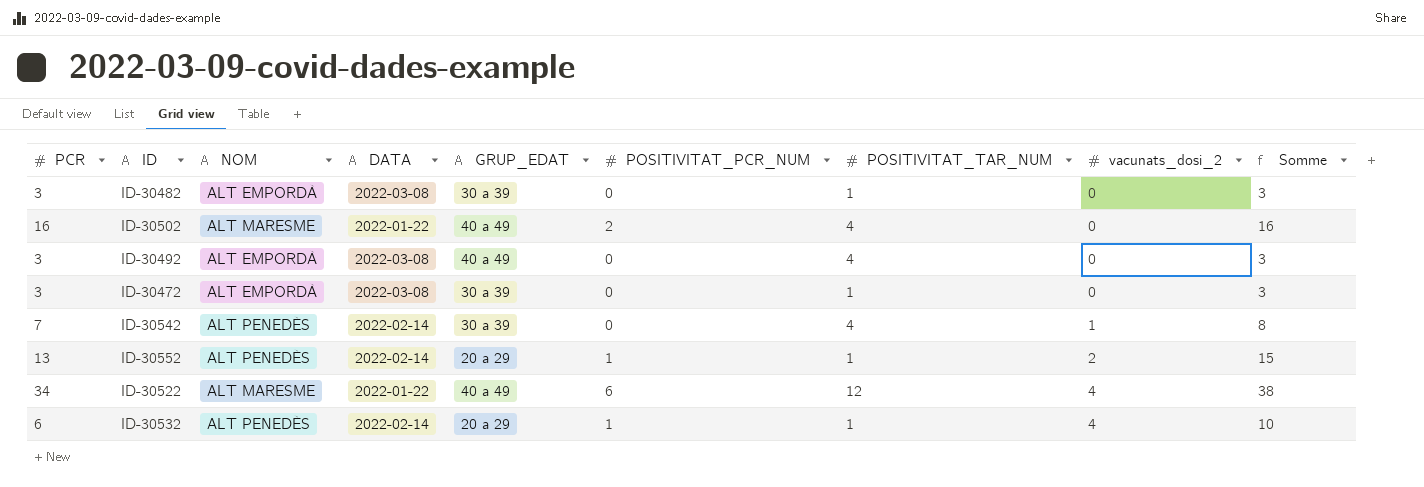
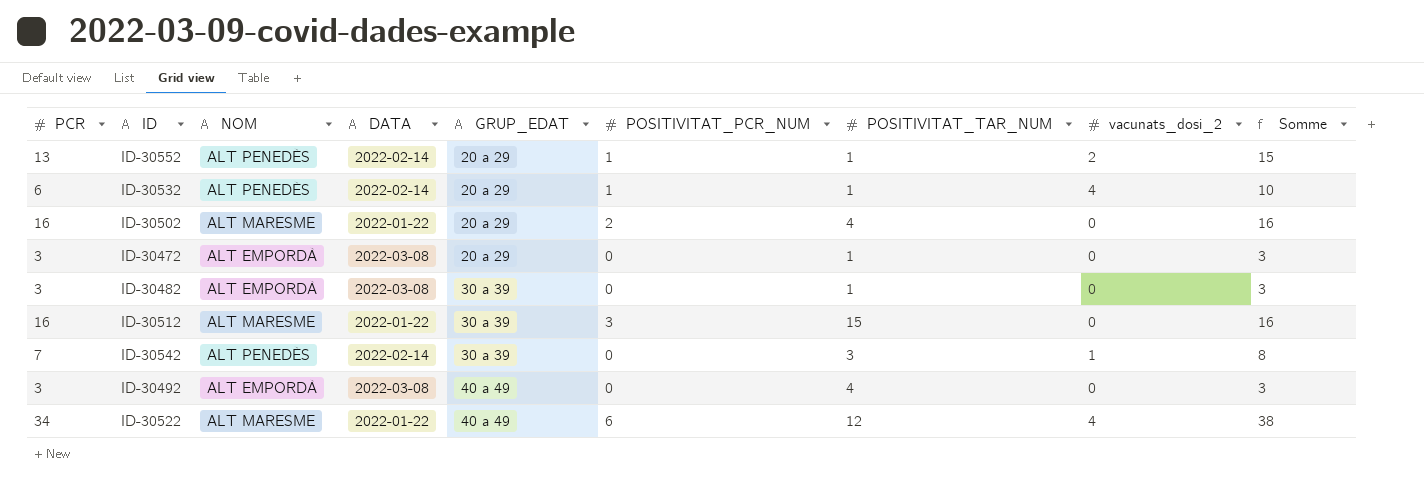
row order: vacunats_dosi_2 ascending -> GRUP_EDAT ascending
ID-30502 | GRUP_EDAT: 40 a 49 -> 20 a 29
ID-30472 | GRUP_EDAT: 30 a 39 -> 20 a 29
row ID-30512: none -> 16 | ALT MARESME | 2022-01-22 | 30 a 39 | 3 | 15 | 0 | 16
ID-30542 | POSITIVITAT_TAR_NUM: 4 -> 3

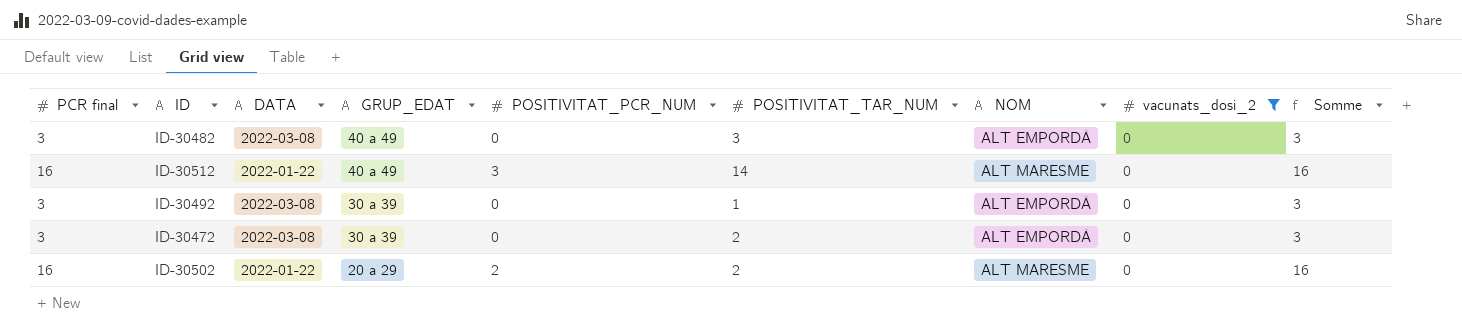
filter: none -> vacunats_dosi_2 = 0
row order: GRUP_EDAT ascending -> GRUP_EDAT descending
column name: PCR -> PCR final
column NOM | position: 3 -> 7
ID-30482 | GRUP_EDAT: 30 a 39 -> 40 a 49
ID-30482 | POSITIVITAT_TAR_NUM: 1 -> 3
ID-30512 | GRUP_EDAT: 30 a 39 -> 40 a 49
ID-30512 | POSITIVITAT_TAR_NUM: 15 -> 14
ID-30492 | GRUP_EDAT: 40 a 49 -> 30 a 39
ID-30492 | POSITIVITAT_TAR_NUM: 4 -> 1
ID-30472 | GRUP_EDAT: 20 a 29 -> 30 a 39
ID-30472 | POSITIVITAT_TAR_NUM: 1 -> 2
ID-30502 | POSITIVITAT_TAR_NUM: 4 -> 2

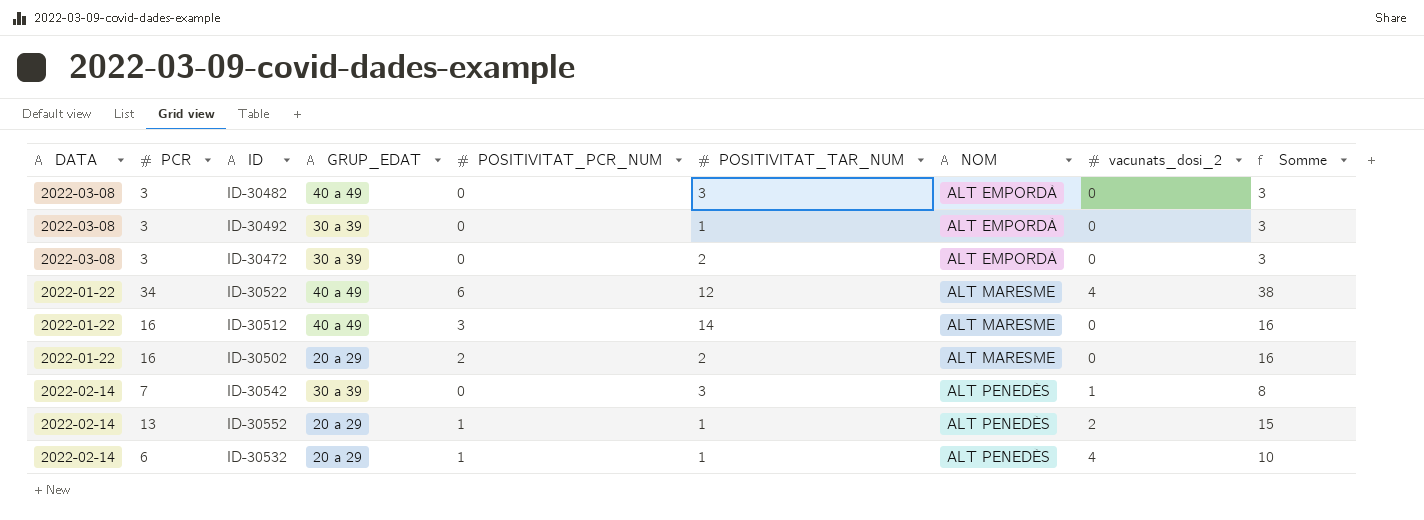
filter: vacunats_dosi_2 = 0 -> none
row order: GRUP_EDAT descending -> NOM ascending
column DATA | position: 3 -> 1
column name: PCR final -> PCR

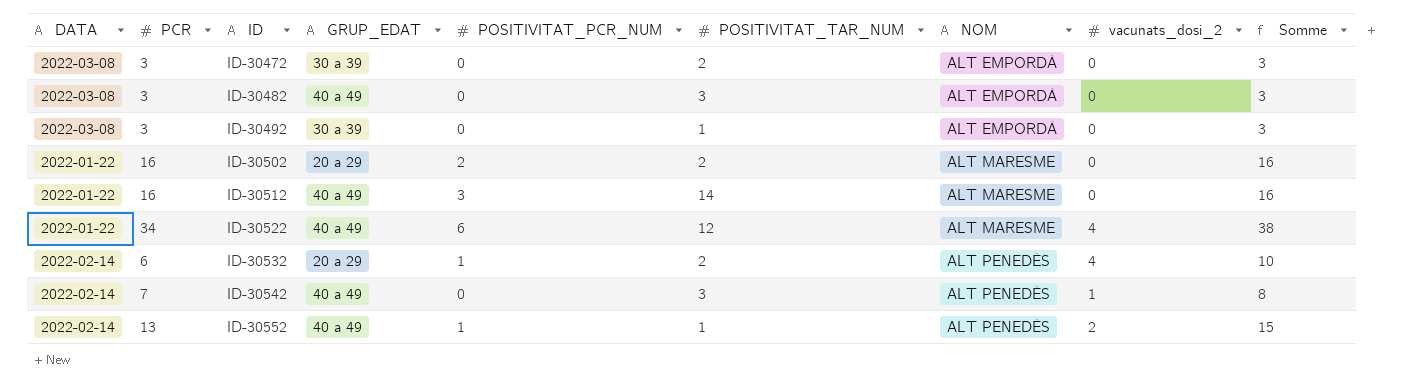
row order: NOM ascending -> ID ascending
ID-30532 | POSITIVITAT_TAR_NUM: 1 -> 2
ID-30542 | GRUP_EDAT: 30 a 39 -> 40 a 49
ID-30552 | GRUP_EDAT: 20 a 29 -> 40 a 49

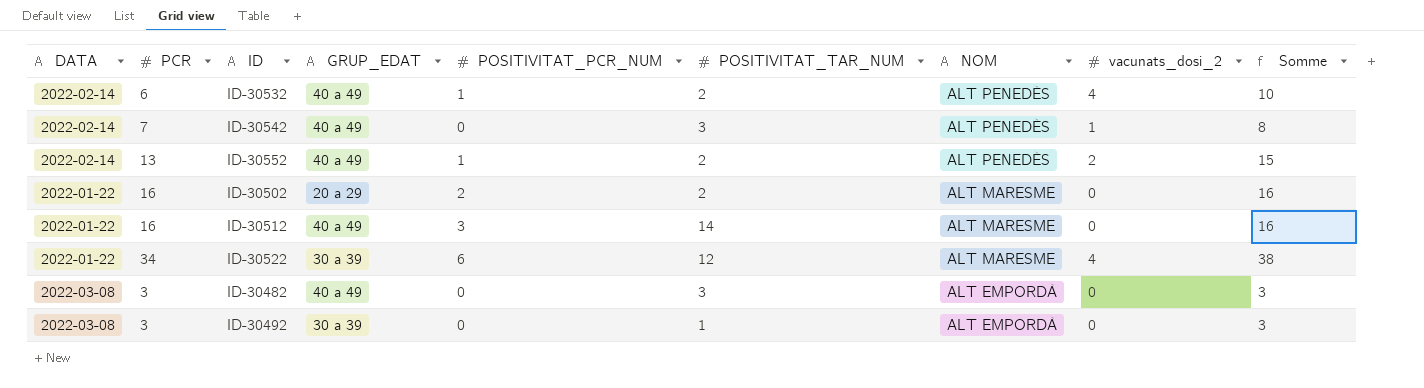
row order: ID ascending -> NOM descending
row ID-30472: 2022-03-08 | 3 | 30 a 39 | 0 | 2 | ALT EMPORDÀ | 0 | 3 -> none
ID-30532 | GRUP_EDAT: 20 a 29 -> 40 a 49
ID-30552 | POSITIVITAT_TAR_NUM: 1 -> 2
ID-30522 | GRUP_EDAT: 40 a 49 -> 30 a 39

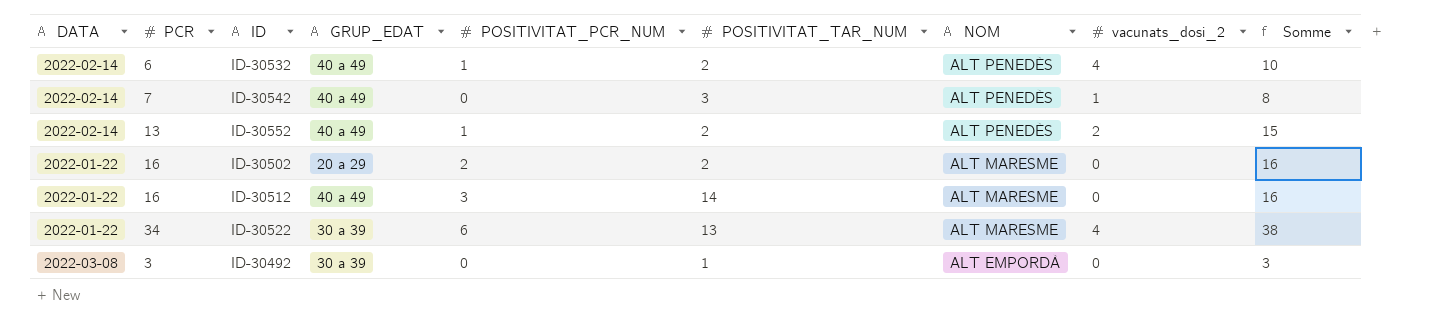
row ID-30482: 2022-03-08 | 3 | 40 a 49 | 0 | 3 | ALT EMPORDÀ | 0 | 3 -> none
ID-30522 | POSITIVITAT_TAR_NUM: 12 -> 13

